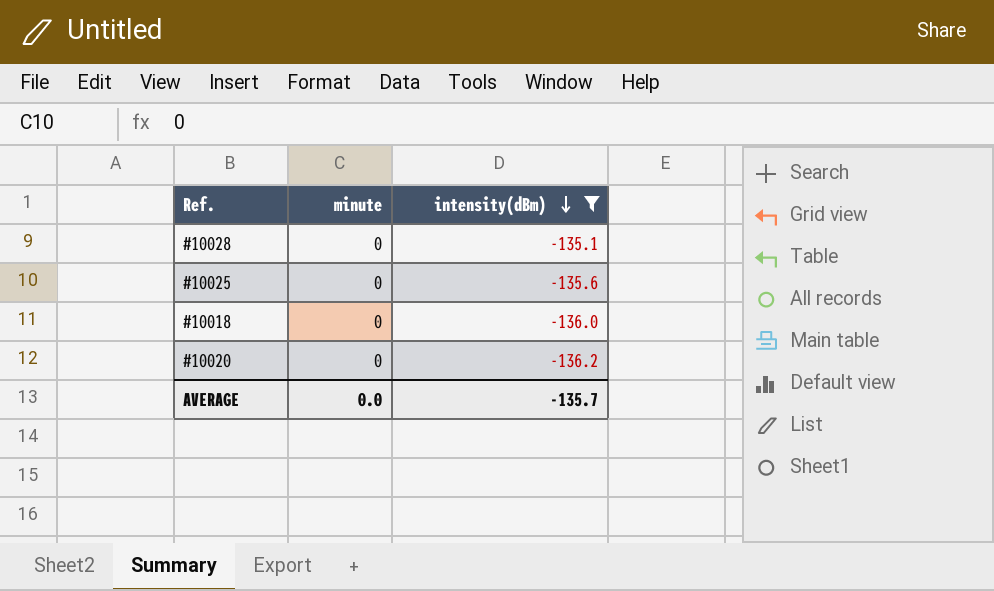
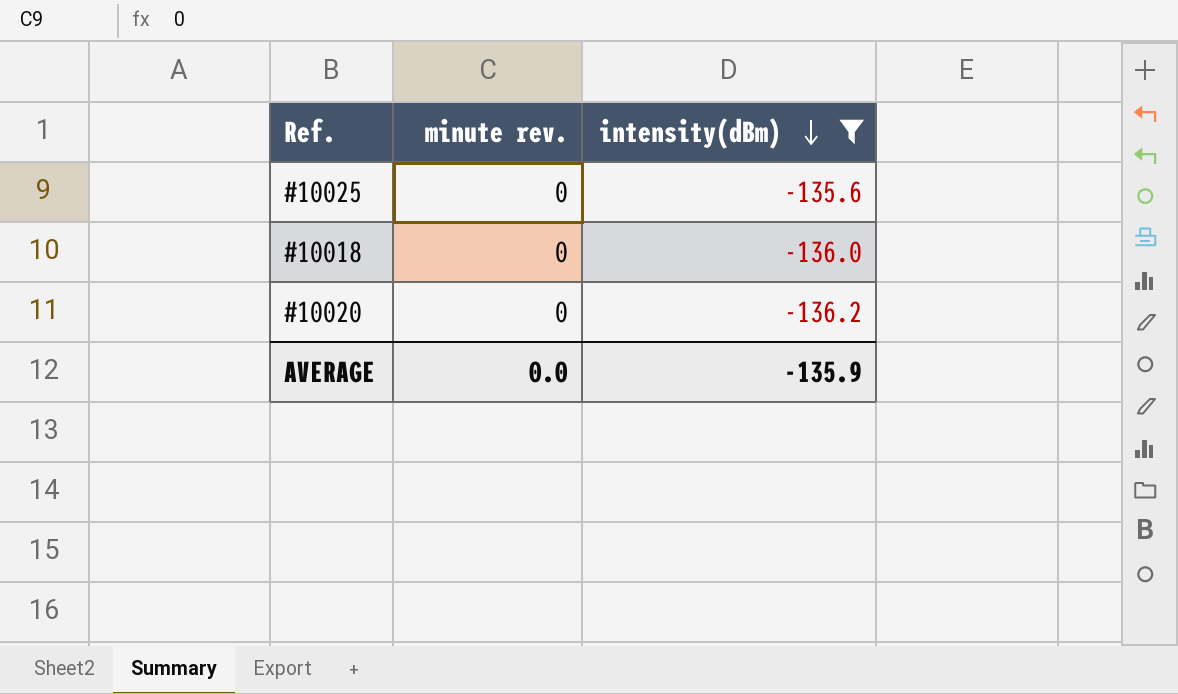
column name: minute -> minute rev.
row #10028: 0 | -135.1 -> none
AVERAGE | intensity(dBm): -135.7 -> -135.9

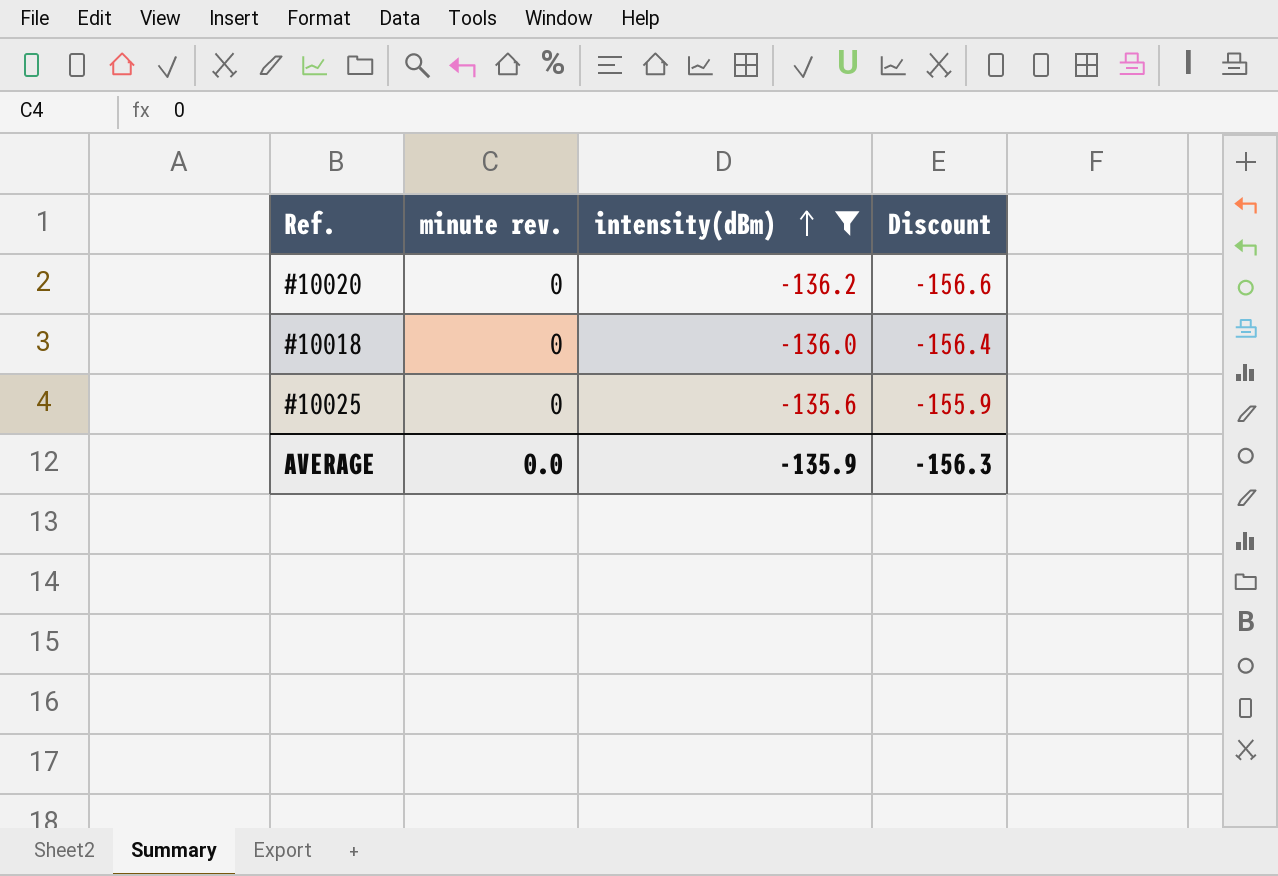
row order: intensity(dBm) descending -> intensity(dBm) ascending
column Discount | formula: none -> [intensity(dBm)] * 1.15

